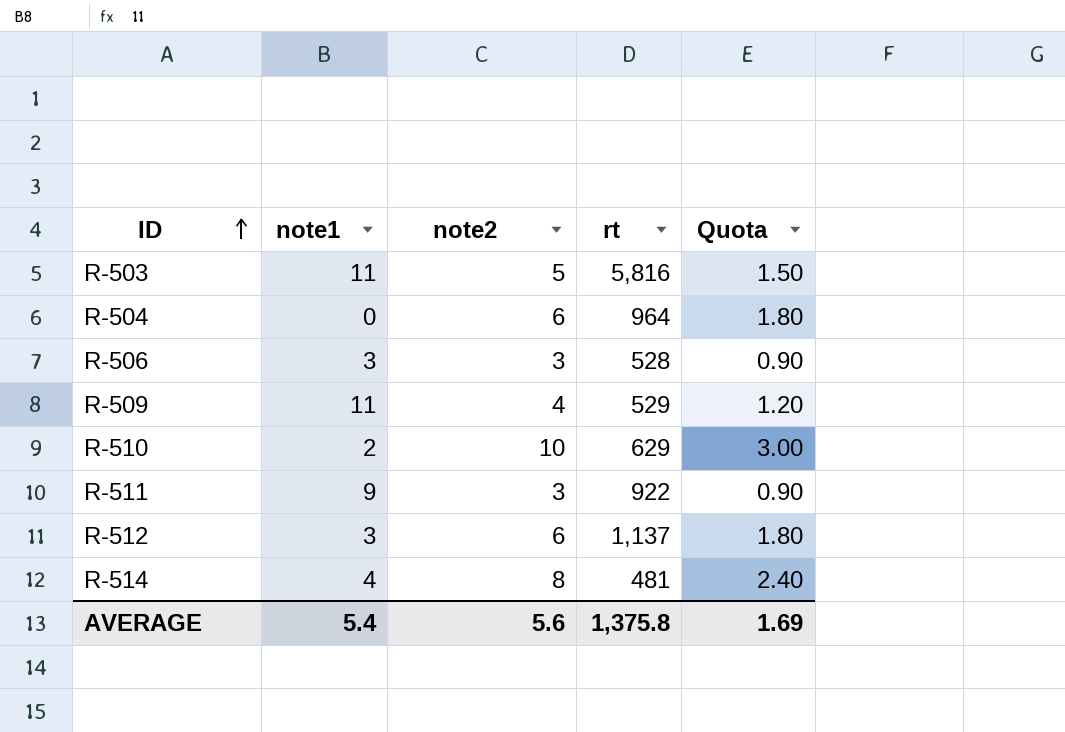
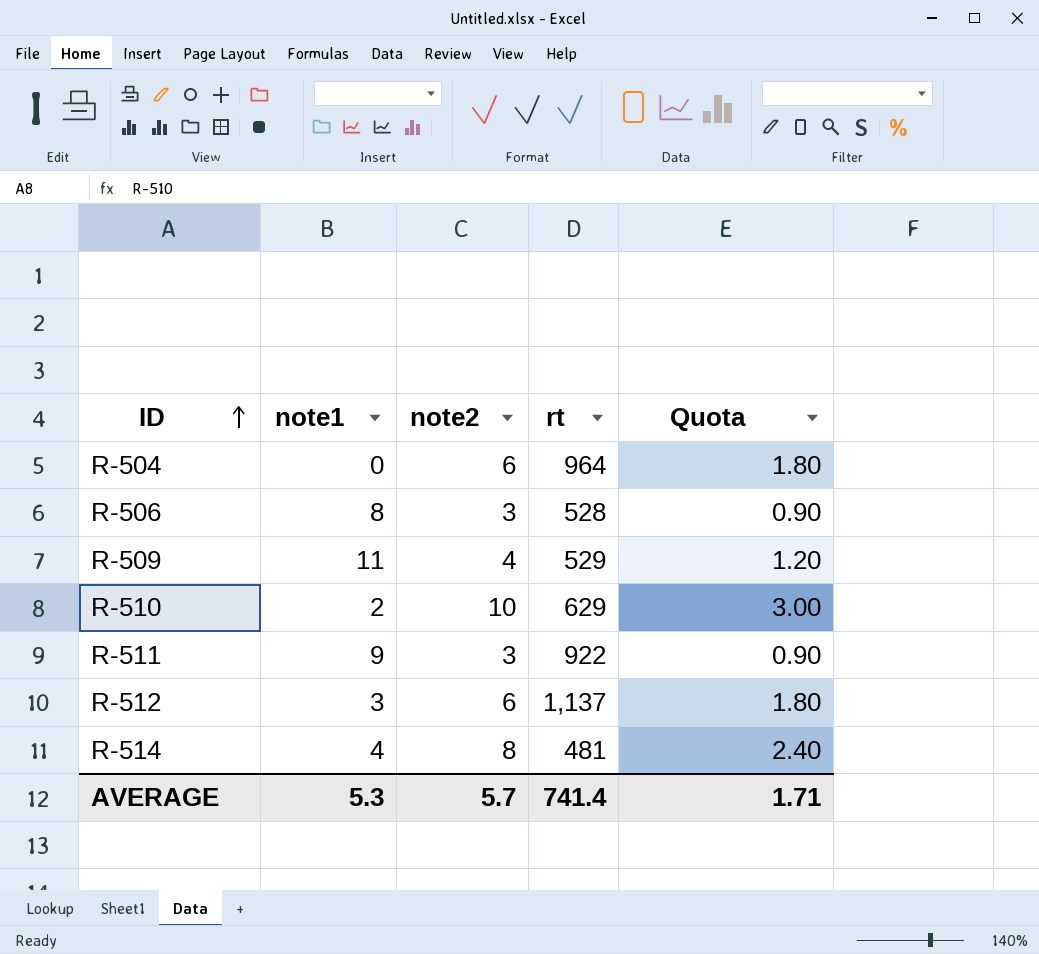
row R-503: 11 | 5 | 5,816 | 1.50 -> none
R-506 | note1: 3 -> 8
AVERAGE | note1: 5.4 -> 5.3
AVERAGE | note2: 5.6 -> 5.7
AVERAGE | rt: 1,375.8 -> 741.4
AVERAGE | Quota: 1.69 -> 1.71

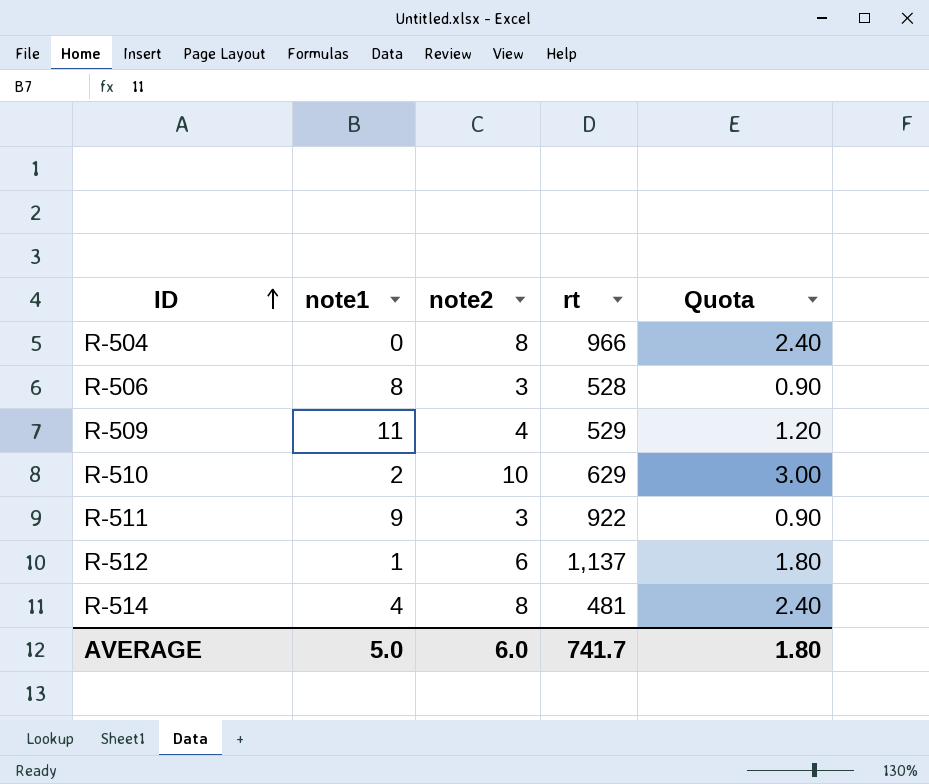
R-504 | note2: 6 -> 8
R-504 | rt: 964 -> 966
R-504 | Quota: 1.80 -> 2.40
R-512 | note1: 3 -> 1
AVERAGE | note1: 5.3 -> 5.0
AVERAGE | note2: 5.7 -> 6.0
AVERAGE | rt: 741.4 -> 741.7
AVERAGE | Quota: 1.71 -> 1.80

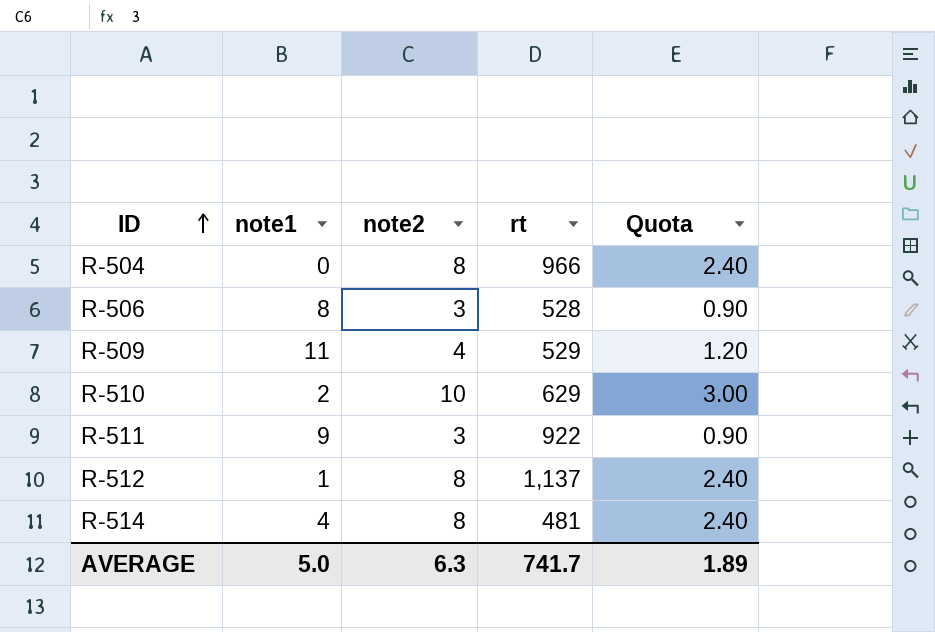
R-512 | note2: 6 -> 8
R-512 | Quota: 1.80 -> 2.40
AVERAGE | note2: 6.0 -> 6.3
AVERAGE | Quota: 1.80 -> 1.89

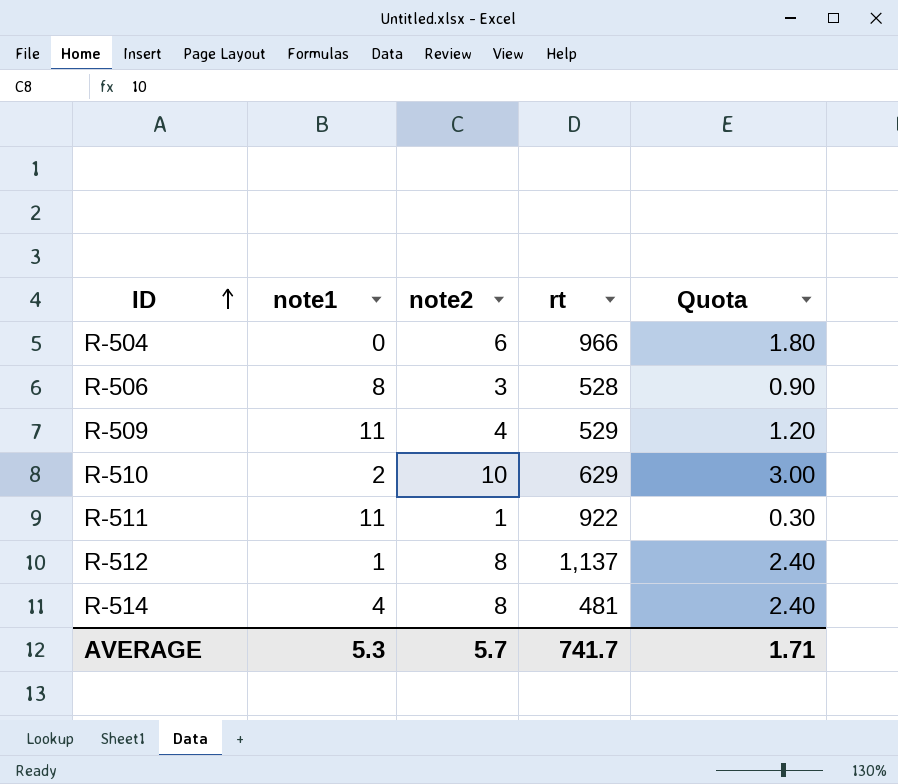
R-504 | note2: 8 -> 6
R-504 | Quota: 2.40 -> 1.80
R-511 | note1: 9 -> 11
R-511 | note2: 3 -> 1
R-511 | Quota: 0.90 -> 0.30
AVERAGE | note1: 5.0 -> 5.3
AVERAGE | note2: 6.3 -> 5.7
AVERAGE | Quota: 1.89 -> 1.71

